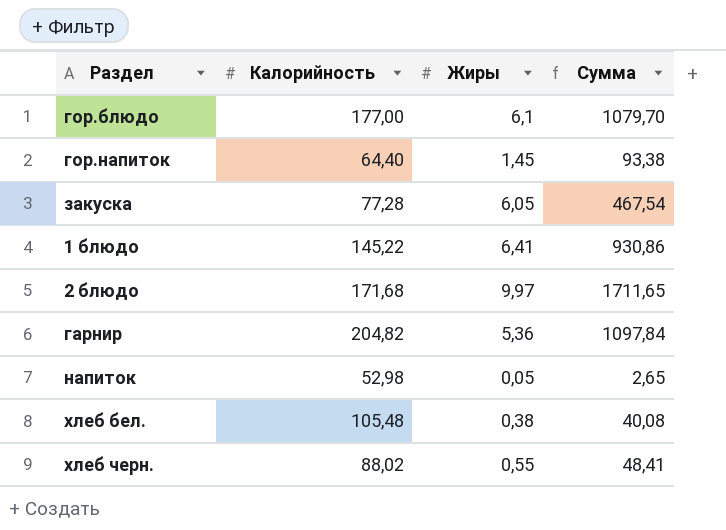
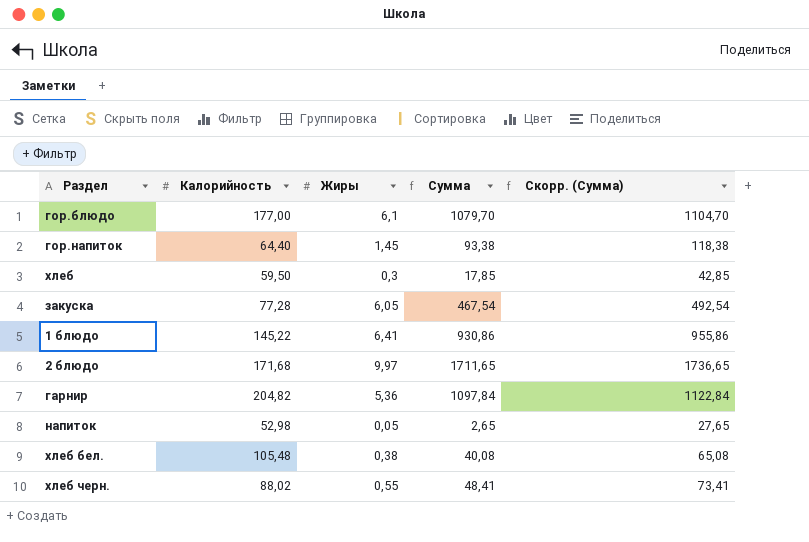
column Скорр. (Сумма) | formula: none -> [Сумма] + 25
row хлеб: none -> 59,50 | 0,3 | 17,85 | 42,85

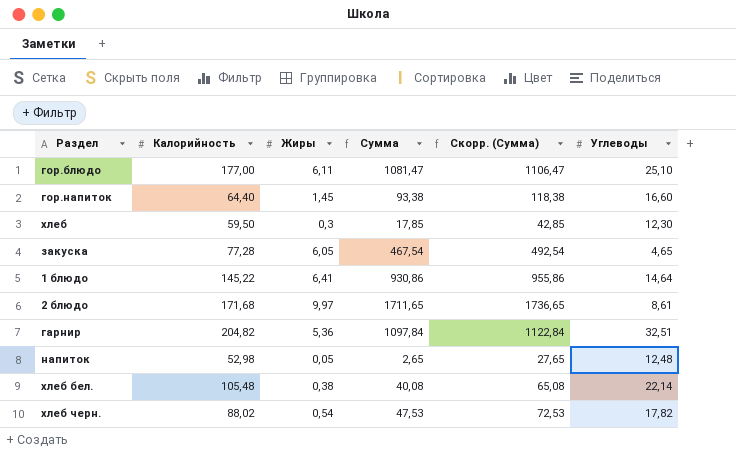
column Углеводы | position: none -> 6
гор.блюдо | Жиры: 6,1 -> 6,11
гор.блюдо | Сумма: 1079,70 -> 1081,47
гор.блюдо | Скорр. (Сумма): 1104,70 -> 1106,47
хлеб черн. | Жиры: 0,55 -> 0,54
хлеб черн. | Сумма: 48,41 -> 47,53
хлеб черн. | Скорр. (Сумма): 73,41 -> 72,53

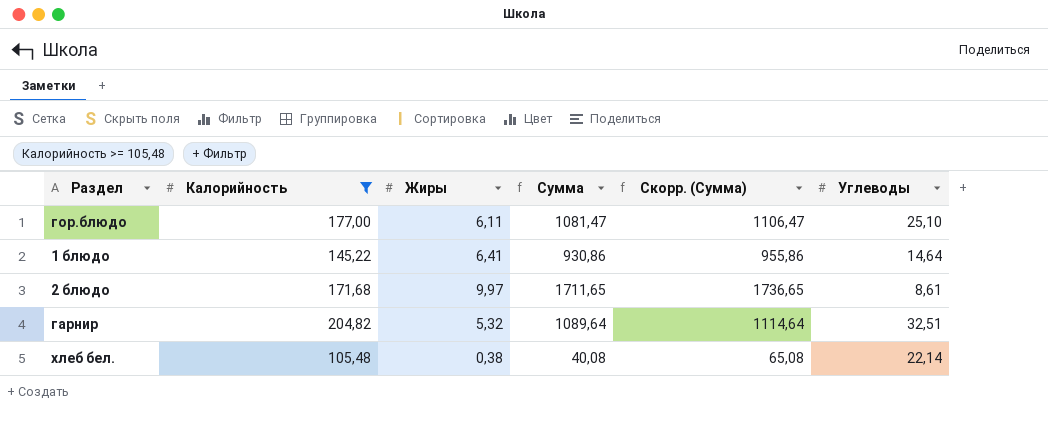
filter: none -> Калорийность >= 105,48
гарнир | Жиры: 5,36 -> 5,32
гарнир | Сумма: 1097,84 -> 1089,64
гарнир | Скорр. (Сумма): 1122,84 -> 1114,64

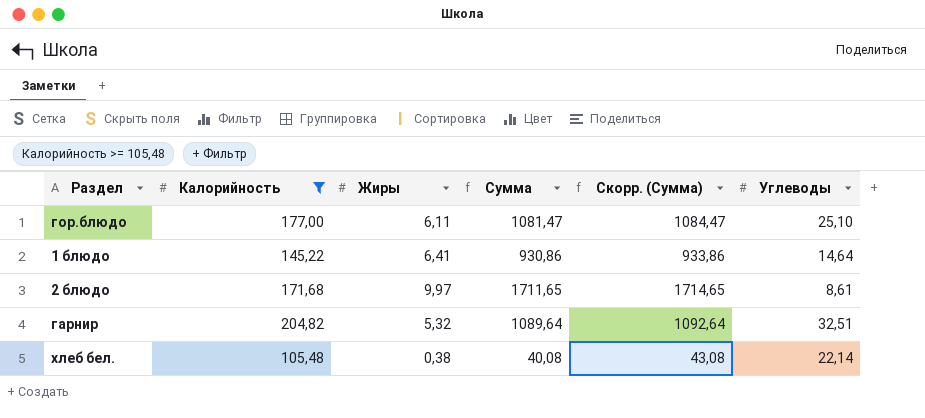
column Скорр. (Сумма) | formula: [Сумма] + 25 -> [Сумма] + 3

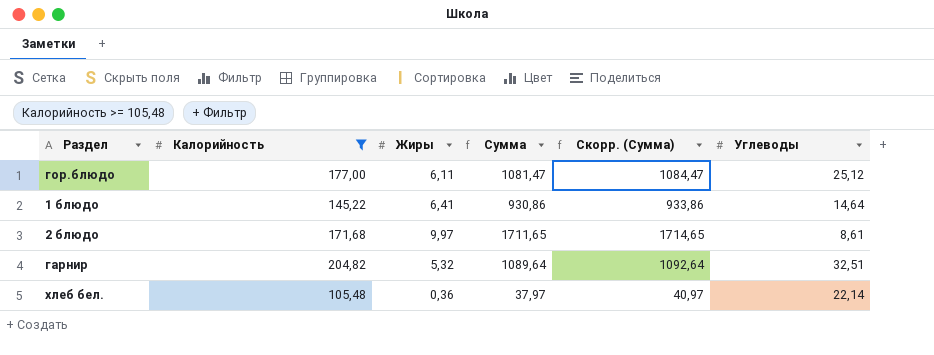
гор.блюдо | Углеводы: 25,10 -> 25,12
хлеб бел. | Жиры: 0,38 -> 0,36
хлеб бел. | Сумма: 40,08 -> 37,97
хлеб бел. | Скорр. (Сумма): 43,08 -> 40,97

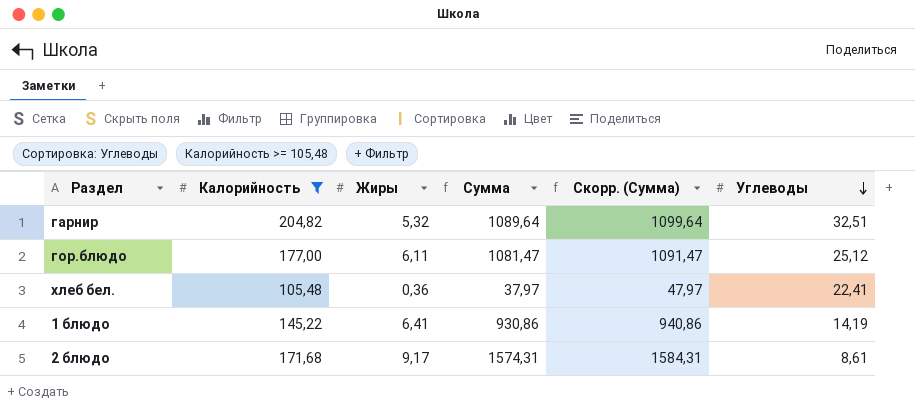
row order: none -> Углеводы descending
column Скорр. (Сумма) | formula: [Сумма] + 3 -> [Сумма] + 10
хлеб бел. | Углеводы: 22,14 -> 22,41
1 блюдо | Углеводы: 14,64 -> 14,19
2 блюдо | Жиры: 9,97 -> 9,17
2 блюдо | Сумма: 1711,65 -> 1574,31

